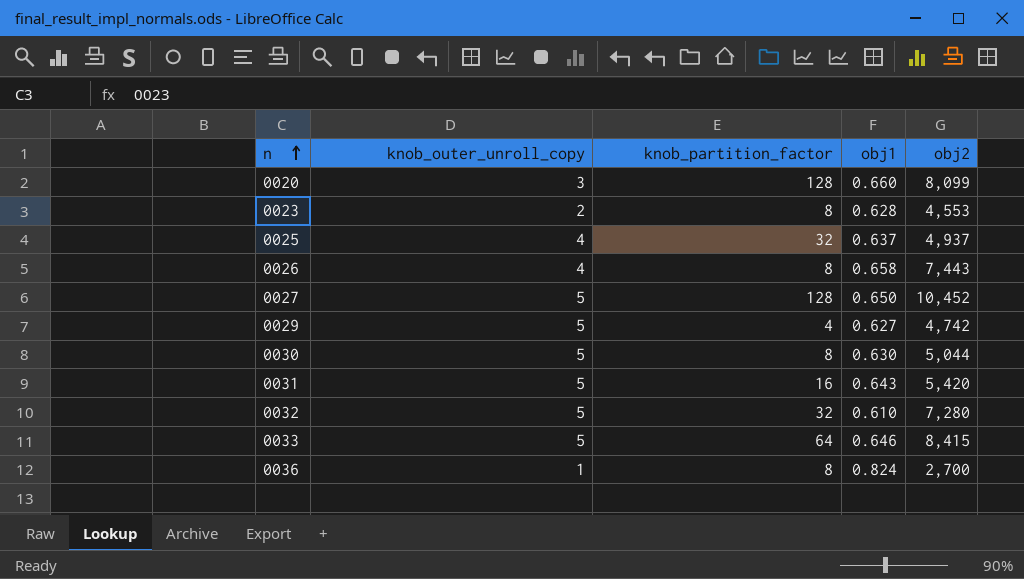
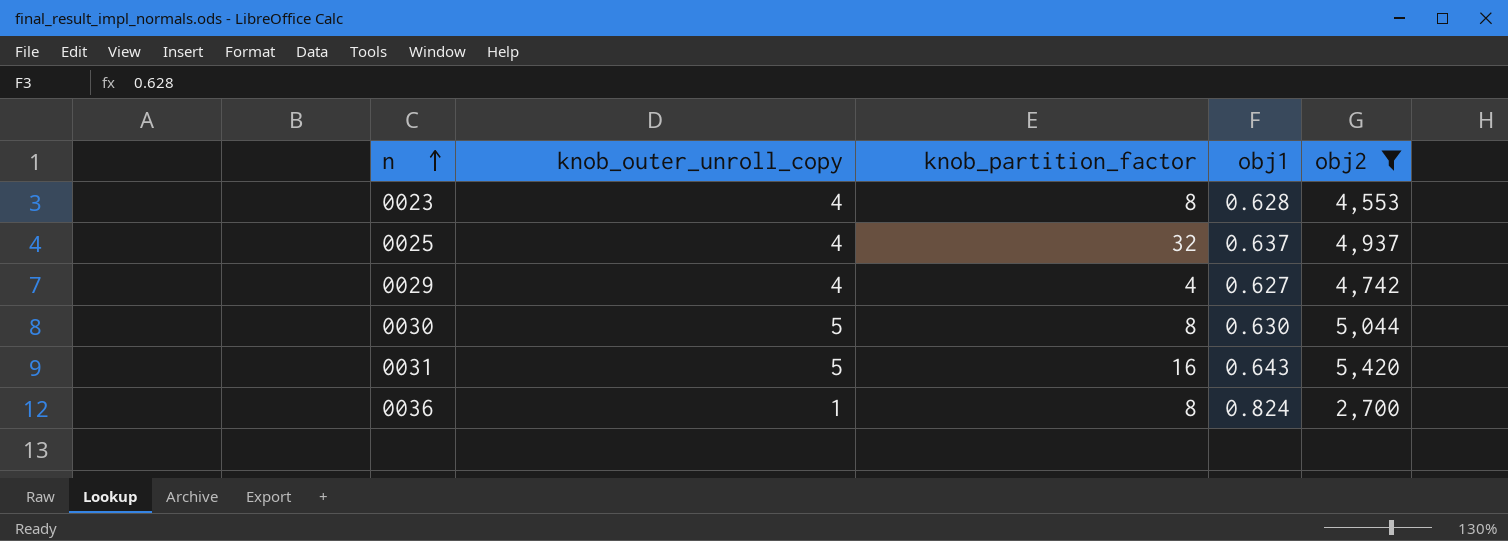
filter: none -> obj2 <= 5,420
0023 | knob_outer_unroll_copy: 2 -> 4
0029 | knob_outer_unroll_copy: 5 -> 4

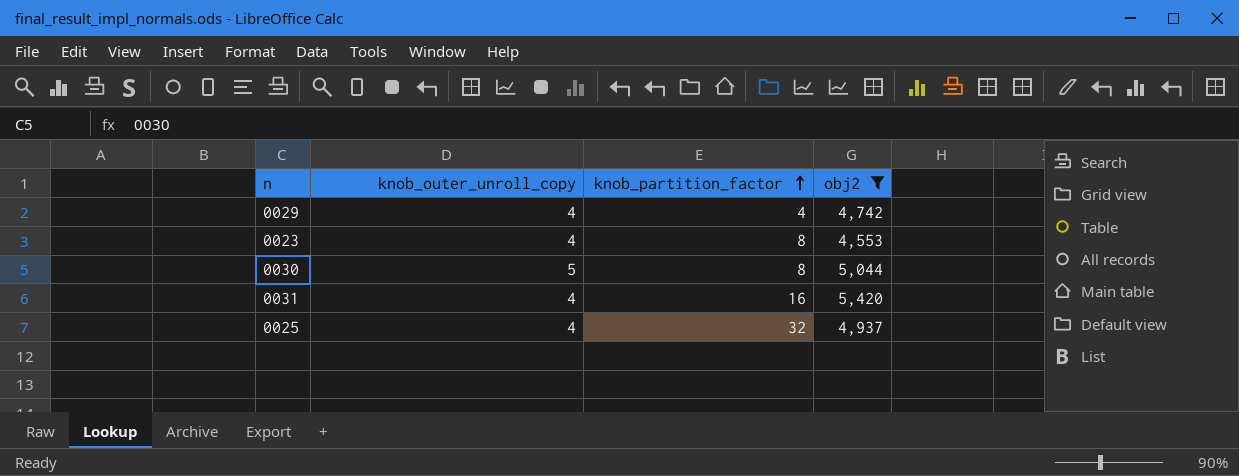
row order: n ascending -> knob_partition_factor ascending
column obj1 | position: 4 -> none
row 0036: 1 | 8 | 0.824 | 2,700 -> none
0031 | knob_outer_unroll_copy: 5 -> 4

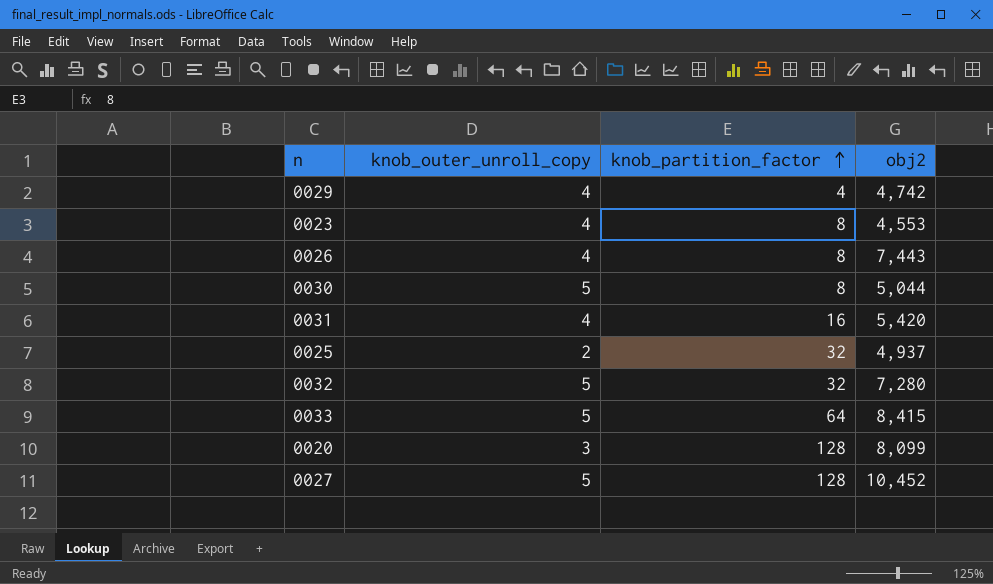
filter: obj2 <= 5,420 -> none
0025 | knob_outer_unroll_copy: 4 -> 2

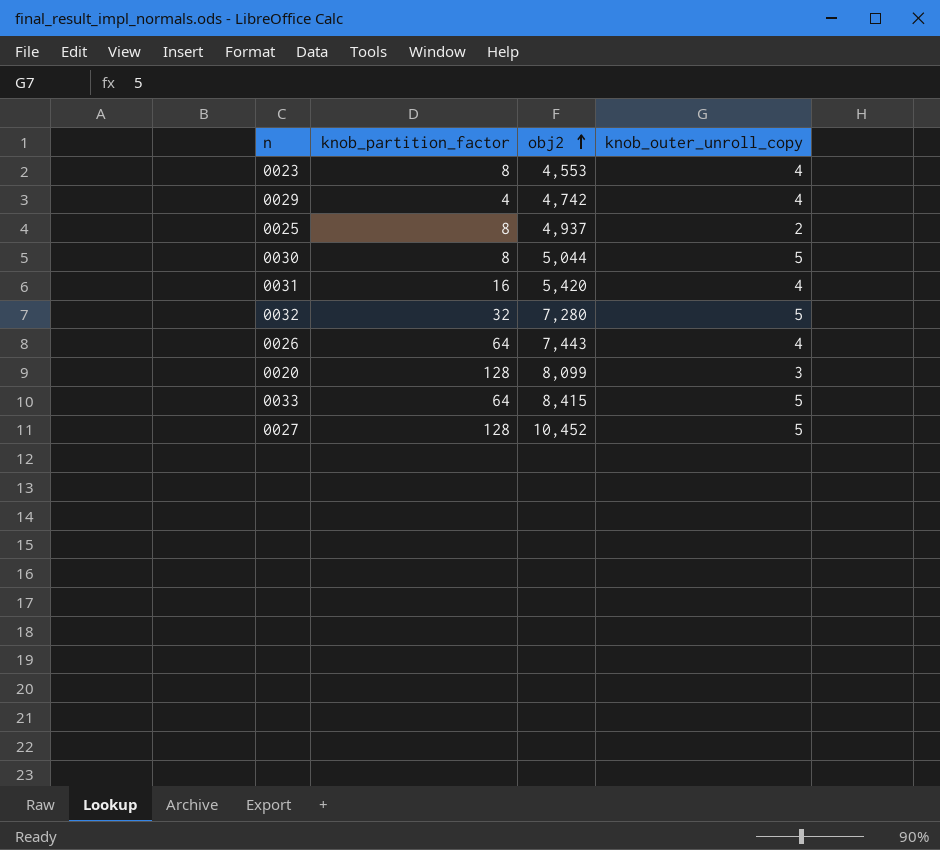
row order: knob_partition_factor ascending -> obj2 ascending
column knob_outer_unroll_copy | position: 2 -> 4
0025 | knob_partition_factor: 32 -> 8
0026 | knob_partition_factor: 8 -> 64

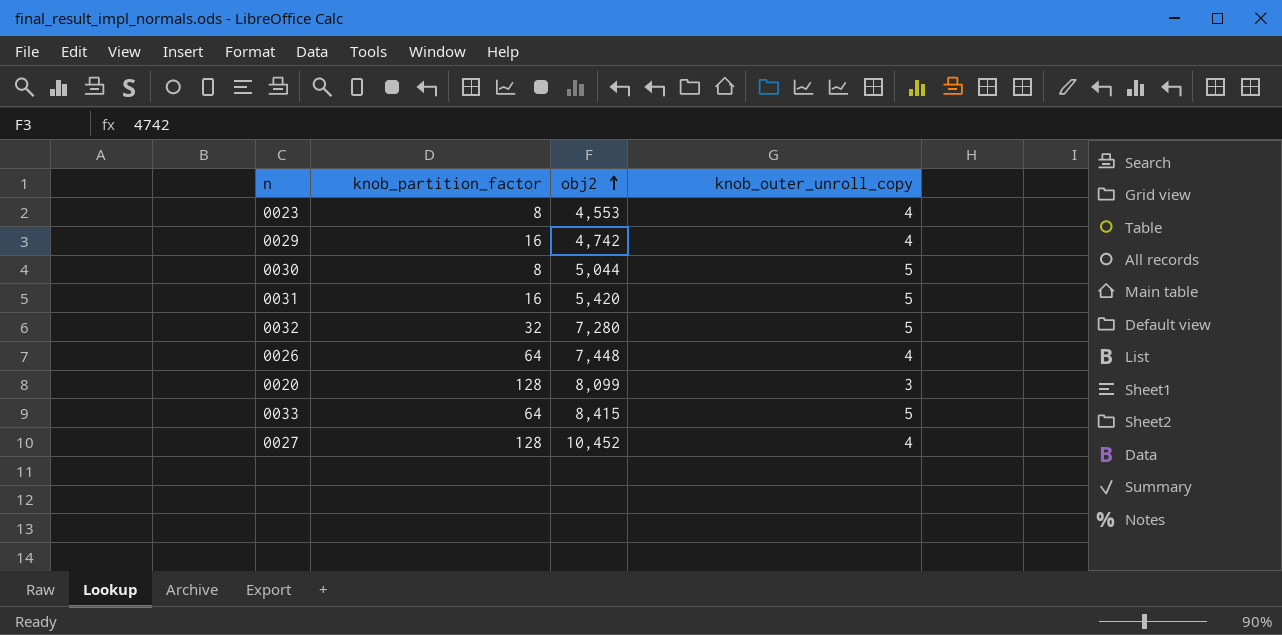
row 0025: 8 | 4,937 | 2 -> none
0029 | knob_partition_factor: 4 -> 16
0031 | knob_outer_unroll_copy: 4 -> 5
0026 | obj2: 7,443 -> 7,448
0027 | knob_outer_unroll_copy: 5 -> 4

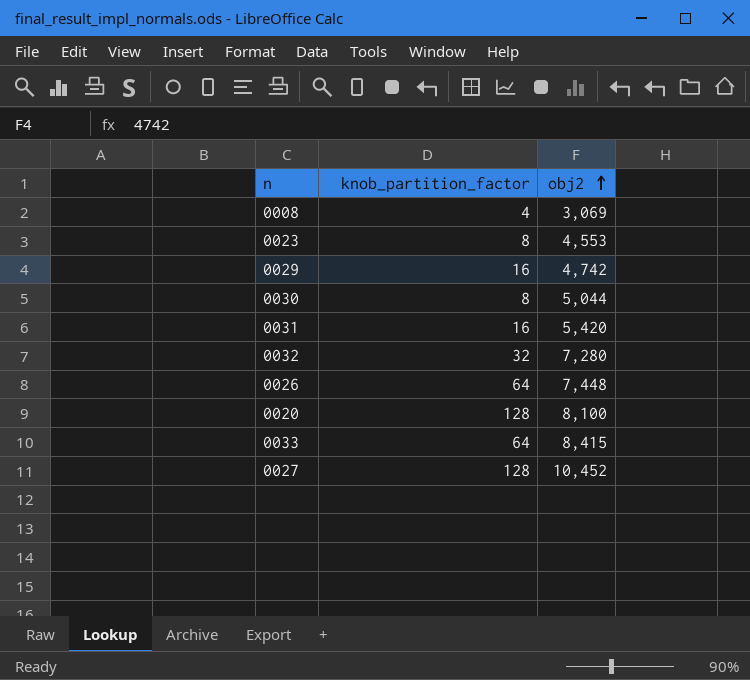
column knob_outer_unroll_copy | position: 4 -> none
row 0008: none -> 4 | 3,069
0020 | obj2: 8,099 -> 8,100

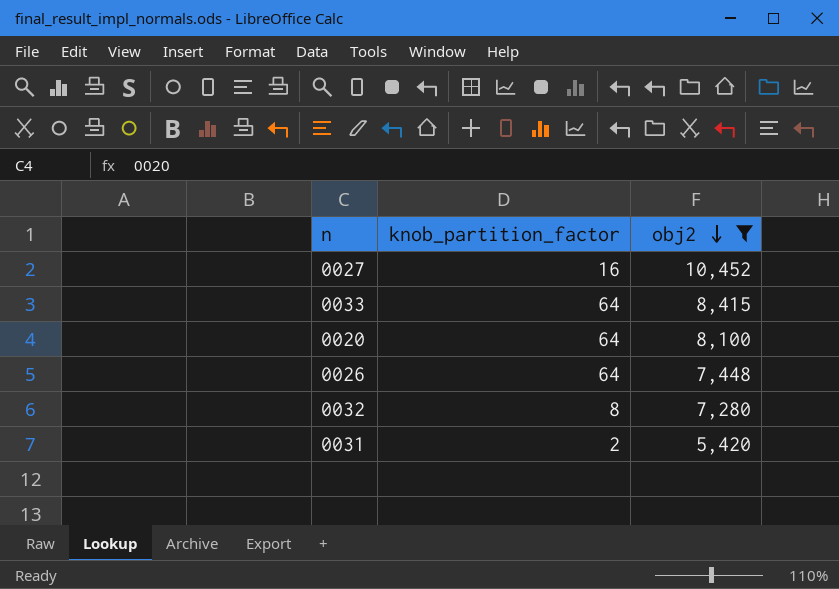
filter: none -> obj2 >= 5,420
row order: obj2 ascending -> obj2 descending
0027 | knob_partition_factor: 128 -> 16
0020 | knob_partition_factor: 128 -> 64
0032 | knob_partition_factor: 32 -> 8
0031 | knob_partition_factor: 16 -> 2

